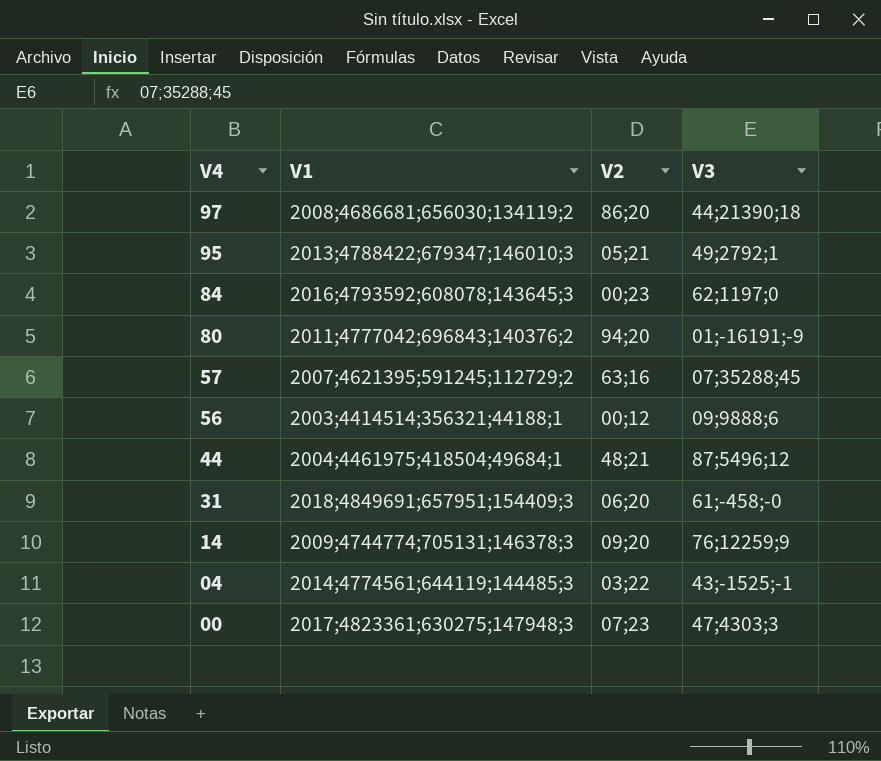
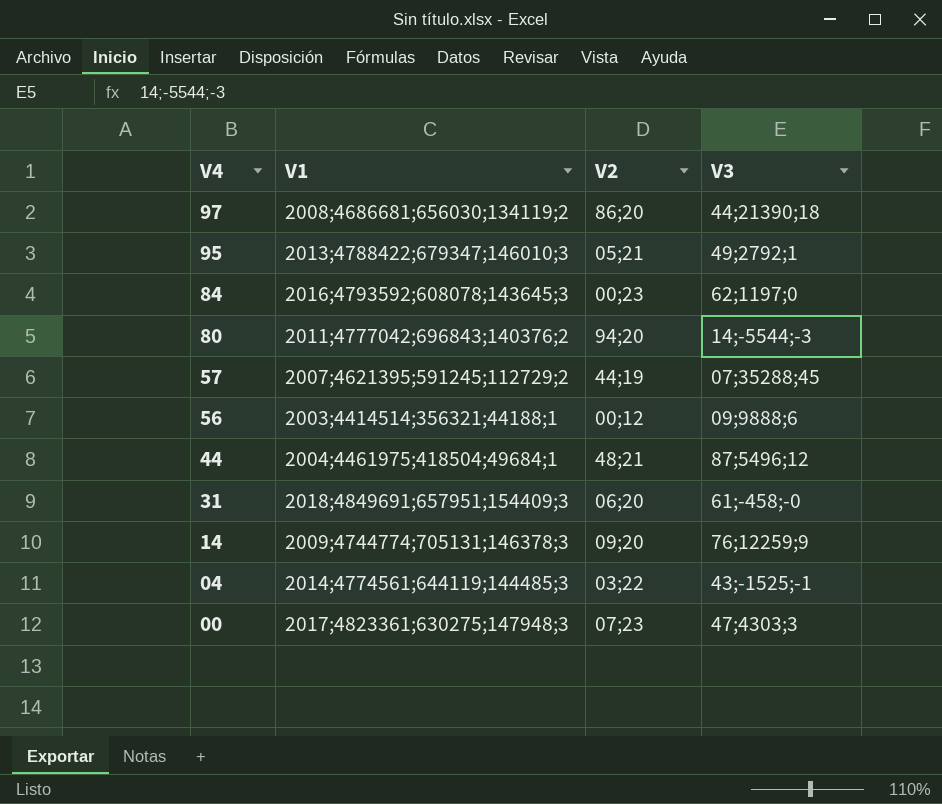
80 | V3: 01;-16191;-9 -> 14;-5544;-3
57 | V2: 63;16 -> 44;19

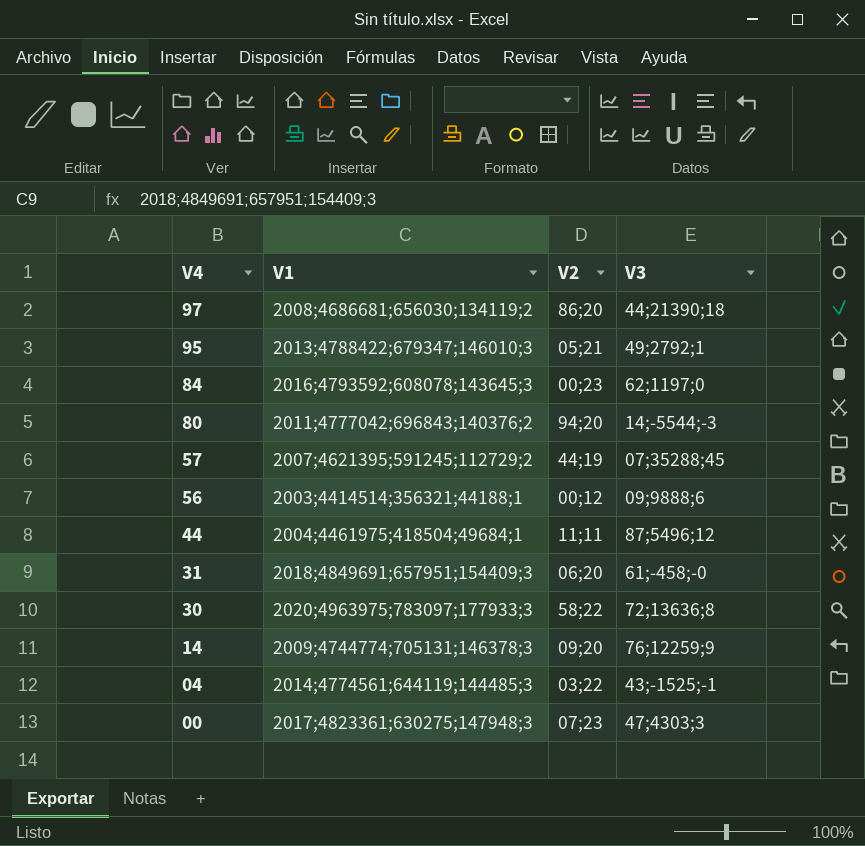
44 | V2: 48;21 -> 11;11
row 30: none -> 2020;4963975;783097;177933;3 | 58;22 | 72;13636;8

